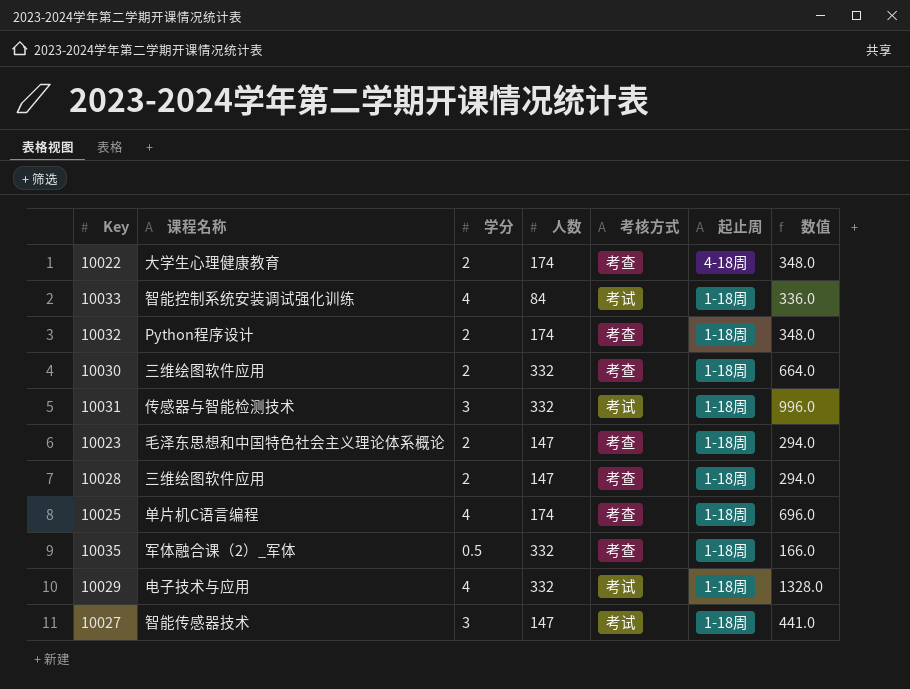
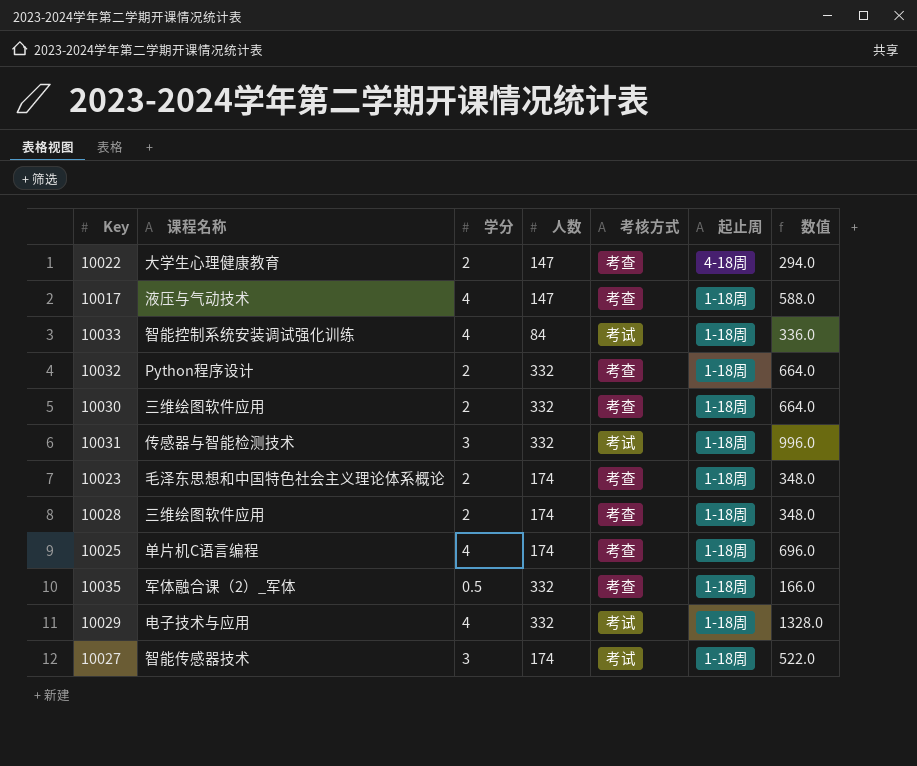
10022 | 人数: 174 -> 147
10022 | 数值: 348.0 -> 294.0
row 10017: none -> 液压与气动技术 | 4 | 147 | 考查 | 1-18周 | 588.0
10032 | 人数: 174 -> 332
10032 | 数值: 348.0 -> 664.0
10023 | 人数: 147 -> 174
10023 | 数值: 294.0 -> 348.0
10028 | 人数: 147 -> 174
10028 | 数值: 294.0 -> 348.0
10027 | 人数: 147 -> 174
10027 | 数值: 441.0 -> 522.0

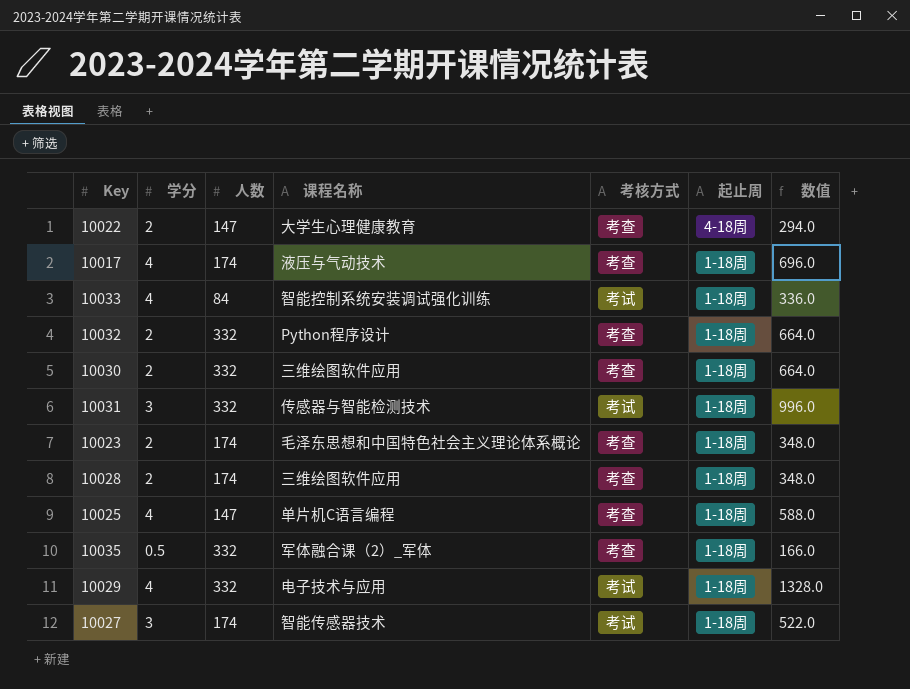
column 课程名称 | position: 2 -> 4
10017 | 人数: 147 -> 174
10017 | 数值: 588.0 -> 696.0
10025 | 人数: 174 -> 147
10025 | 数值: 696.0 -> 588.0

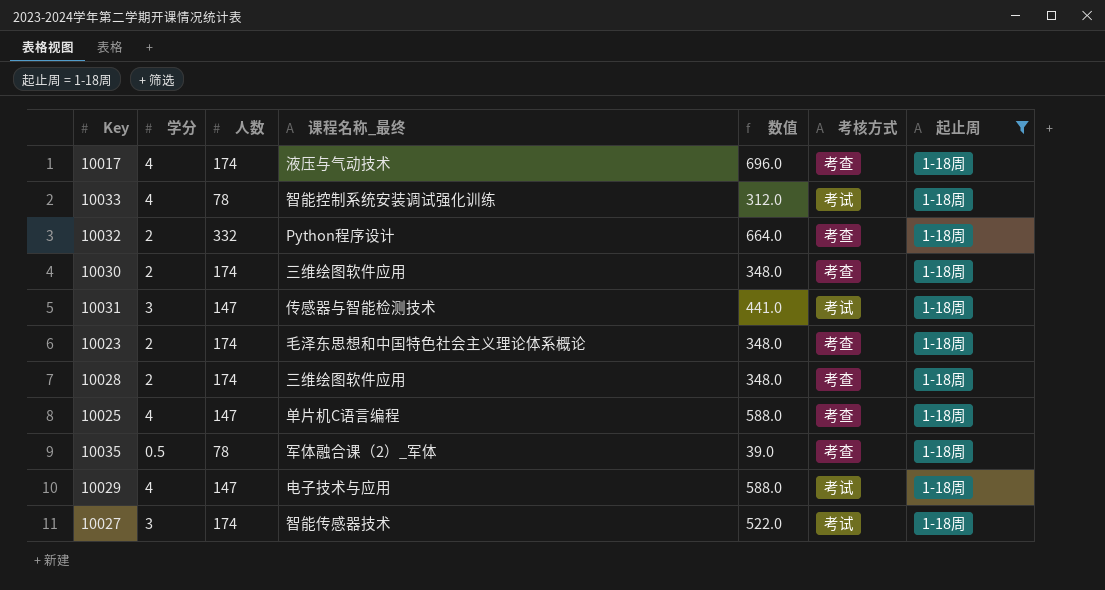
filter: none -> 起止周 = 1-18周
column name: 课程名称 -> 课程名称_最终
column 数值 | position: 7 -> 5
10033 | 人数: 84 -> 78
10033 | 数值: 336.0 -> 312.0
10030 | 人数: 332 -> 174
10030 | 数值: 664.0 -> 348.0
10031 | 人数: 332 -> 147
10031 | 数值: 996.0 -> 441.0
10035 | 人数: 332 -> 78
10035 | 数值: 166.0 -> 39.0
10029 | 人数: 332 -> 147
10029 | 数值: 1328.0 -> 588.0

